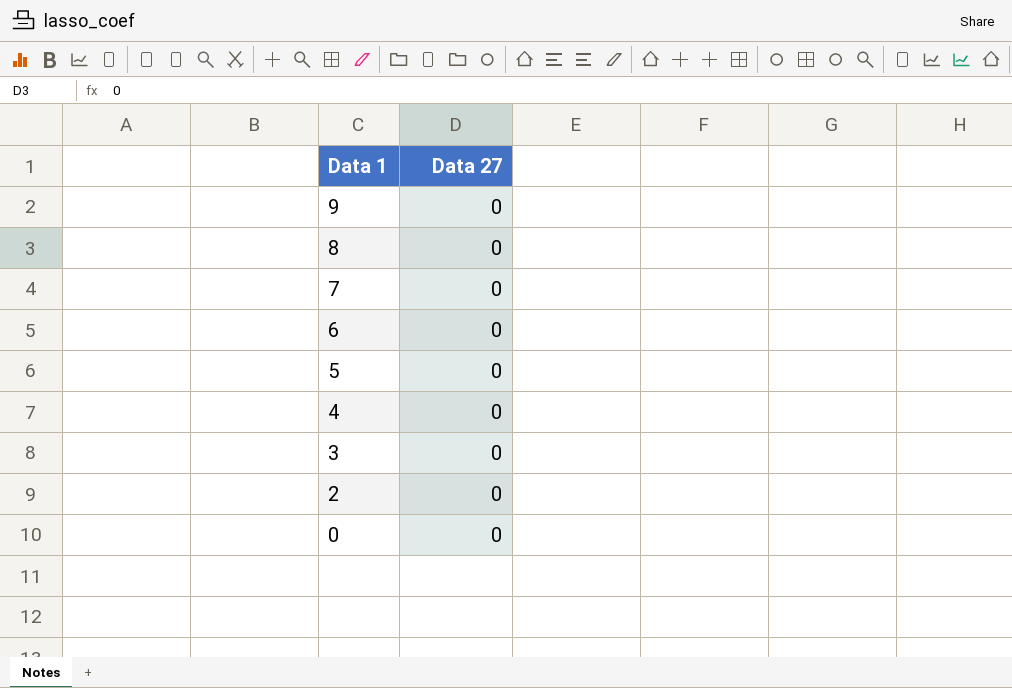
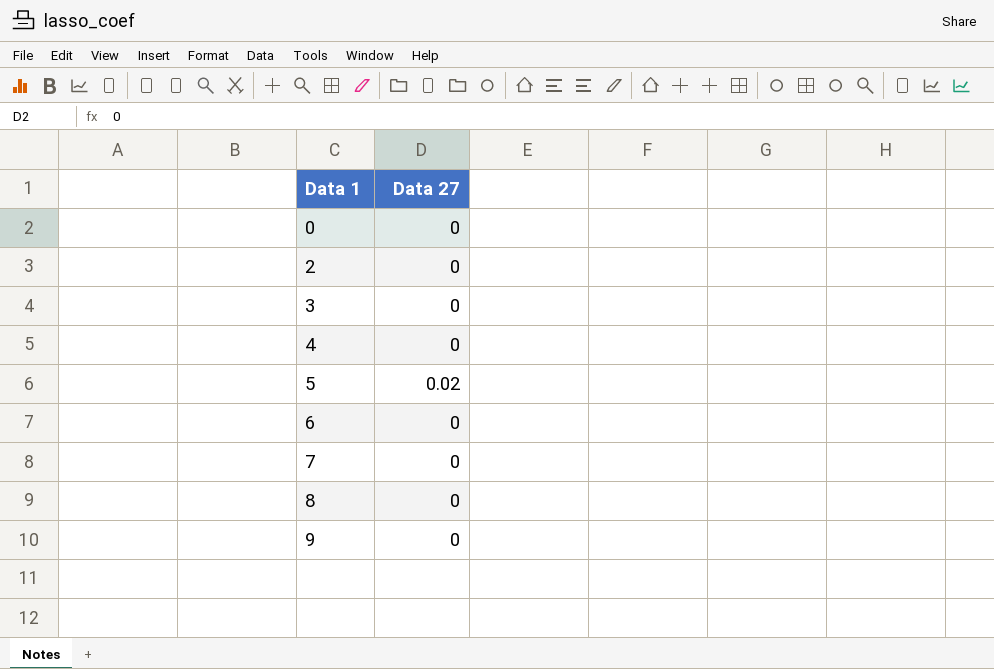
row order: Data 1 descending -> Data 1 ascending
5 | Data 27: 0 -> 0.02

